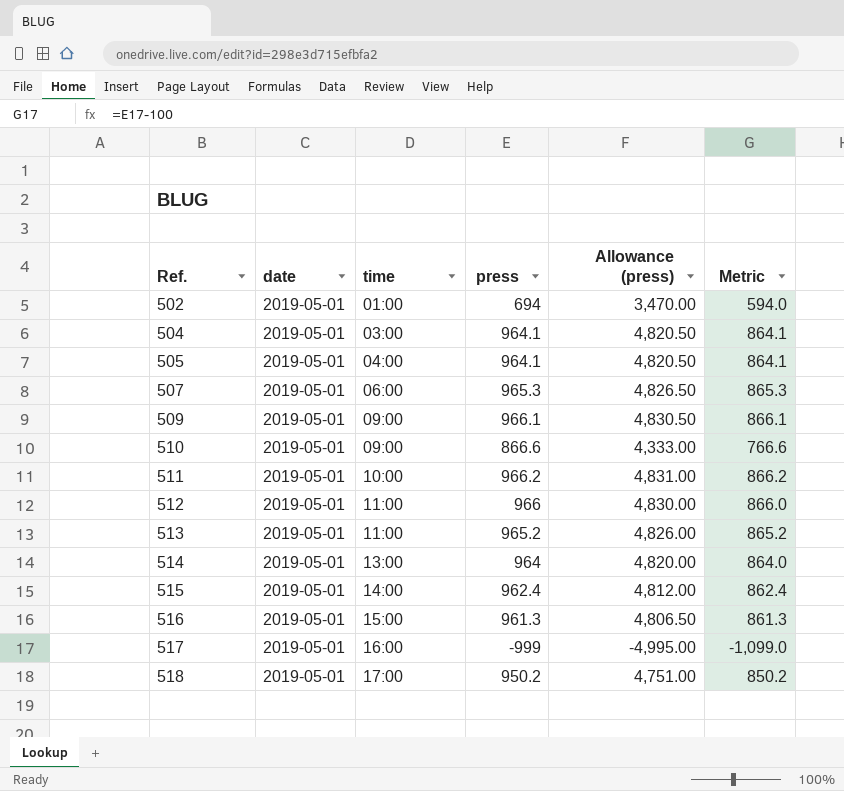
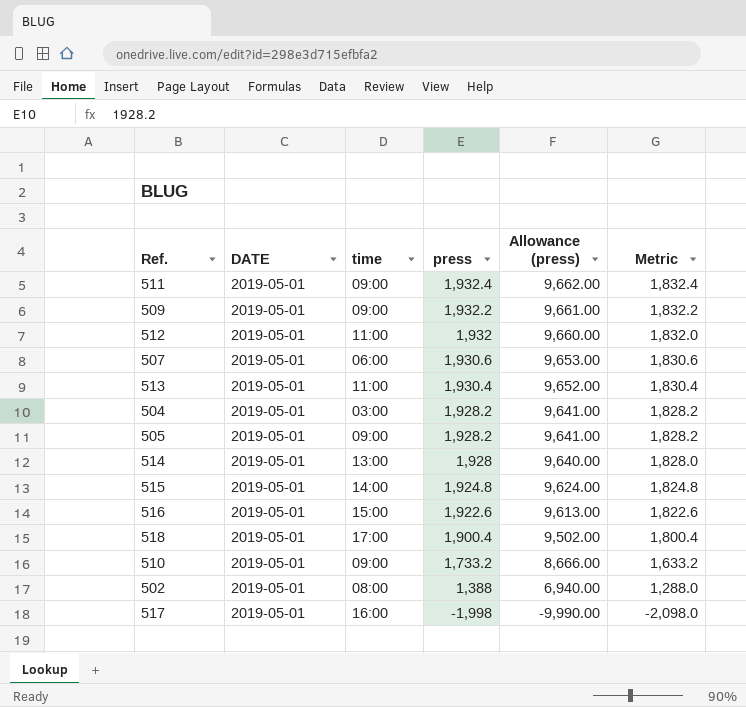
row order: Ref. ascending -> press descending
column name: date -> DATE
511 | time: 10:00 -> 09:00
511 | press: 966.2 -> 1,932.4
511 | Allowance (press): 4,831.00 -> 9,662.00
511 | Metric: 866.2 -> 1,832.4
509 | press: 966.1 -> 1,932.2
509 | Allowance (press): 4,830.50 -> 9,661.00
509 | Metric: 866.1 -> 1,832.2
512 | press: 966 -> 1,932
512 | Allowance (press): 4,830.00 -> 9,660.00
512 | Metric: 866.0 -> 1,832.0
507 | press: 965.3 -> 1,930.6
507 | Allowance (press): 4,826.50 -> 9,653.00
507 | Metric: 865.3 -> 1,830.6
513 | press: 965.2 -> 1,930.4
513 | Allowance (press): 4,826.00 -> 9,652.00
513 | Metric: 865.2 -> 1,830.4
504 | press: 964.1 -> 1,928.2
504 | Allowance (press): 4,820.50 -> 9,641.00
504 | Metric: 864.1 -> 1,828.2
505 | time: 04:00 -> 09:00
505 | press: 964.1 -> 1,928.2
505 | Allowance (press): 4,820.50 -> 9,641.00
505 | Metric: 864.1 -> 1,828.2
514 | press: 964 -> 1,928
514 | Allowance (press): 4,820.00 -> 9,640.00
514 | Metric: 864.0 -> 1,828.0
515 | press: 962.4 -> 1,924.8
515 | Allowance (press): 4,812.00 -> 9,624.00
515 | Metric: 862.4 -> 1,824.8
516 | press: 961.3 -> 1,922.6
516 | Allowance (press): 4,806.50 -> 9,613.00
516 | Metric: 861.3 -> 1,822.6
518 | press: 950.2 -> 1,900.4
518 | Allowance (press): 4,751.00 -> 9,502.00
518 | Metric: 850.2 -> 1,800.4
510 | press: 866.6 -> 1,733.2
510 | Allowance (press): 4,333.00 -> 8,666.00
510 | Metric: 766.6 -> 1,633.2
502 | time: 01:00 -> 08:00
502 | press: 694 -> 1,388
502 | Allowance (press): 3,470.00 -> 6,940.00
502 | Metric: 594.0 -> 1,288.0
517 | press: -999 -> -1,998
517 | Allowance (press): -4,995.00 -> -9,990.00
517 | Metric: -1,099.0 -> -2,098.0

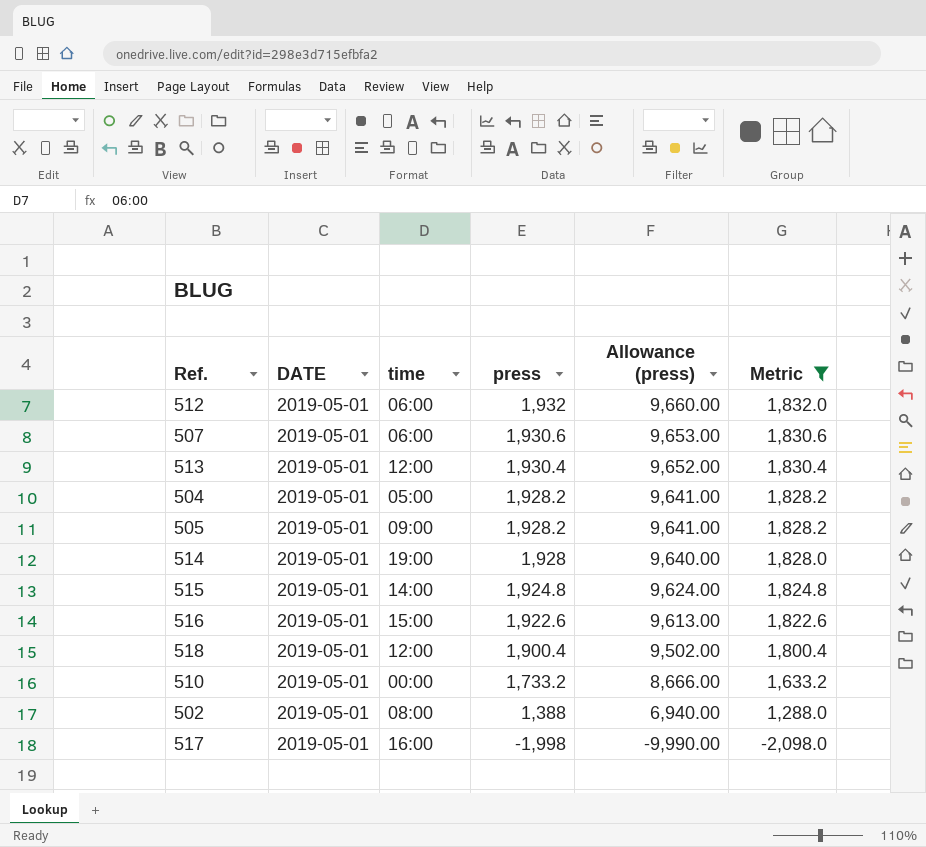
filter: none -> Metric <= 1,832.0
512 | time: 11:00 -> 06:00
513 | time: 11:00 -> 12:00
504 | time: 03:00 -> 05:00
514 | time: 13:00 -> 19:00
518 | time: 17:00 -> 12:00
510 | time: 09:00 -> 00:00

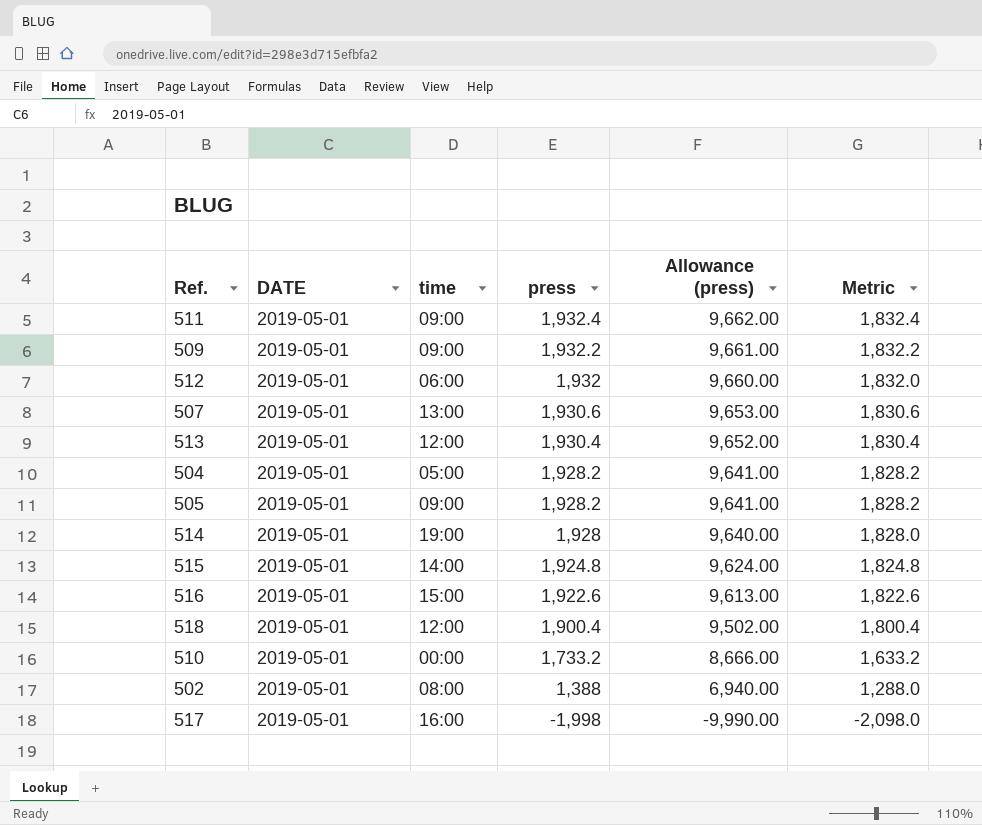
filter: Metric <= 1,832.0 -> none
507 | time: 06:00 -> 13:00

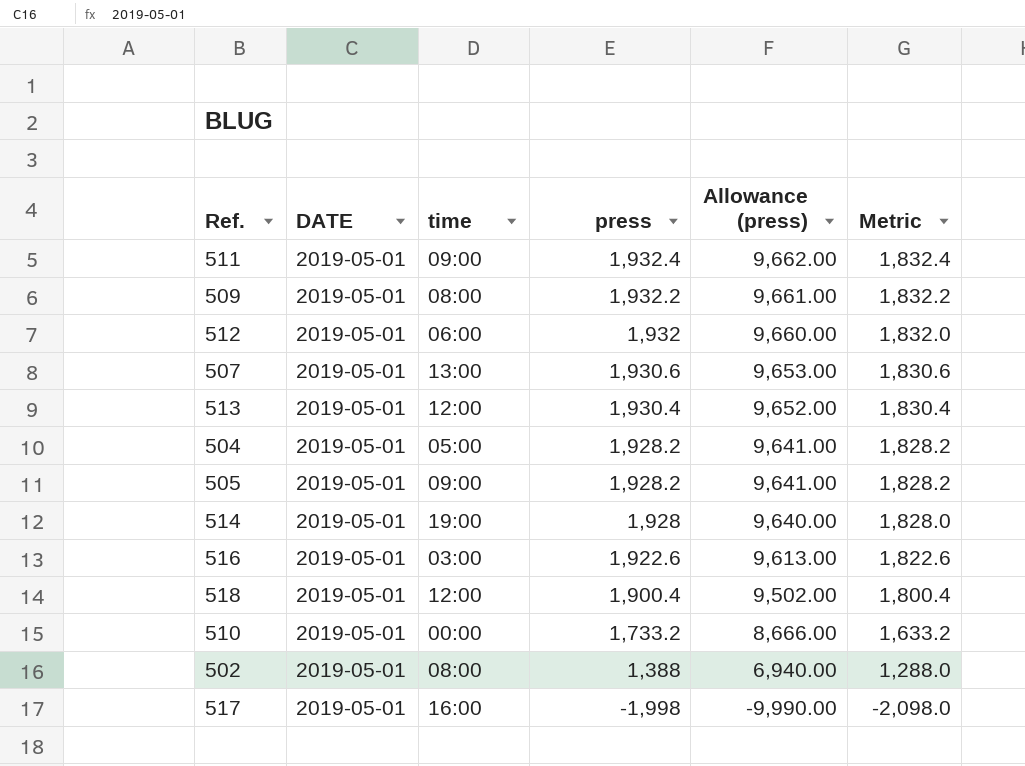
row 515: 2019-05-01 | 14:00 | 1,924.8 | 9,624.00 | 1,824.8 -> none
509 | time: 09:00 -> 08:00
516 | time: 15:00 -> 03:00

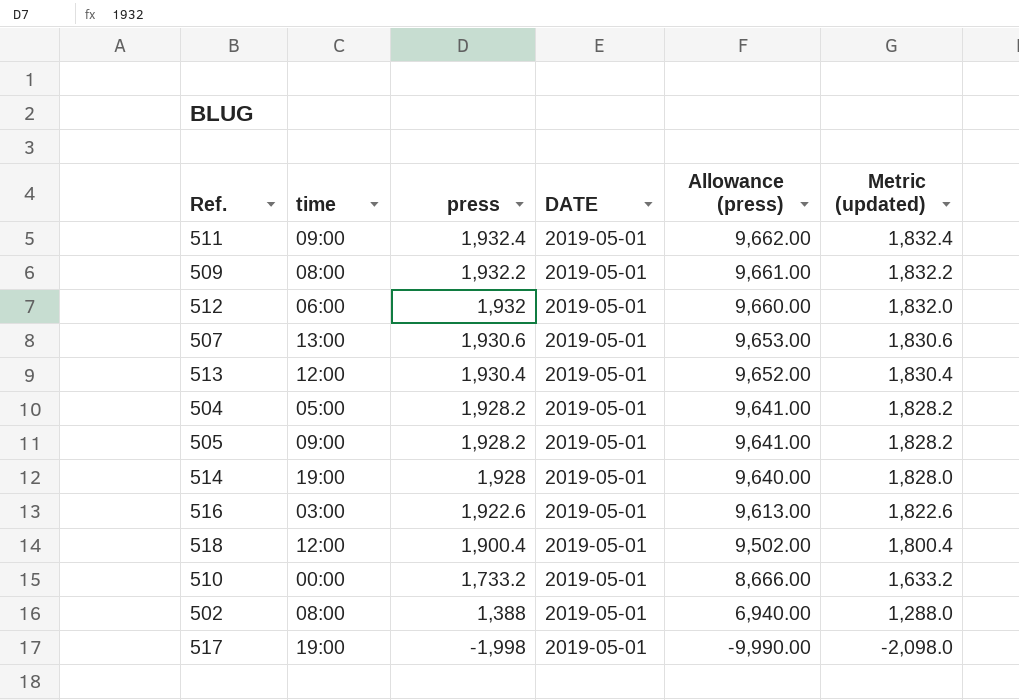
column DATE | position: 2 -> 4
column name: Metric -> Metric (updated)
517 | time: 16:00 -> 19:00

